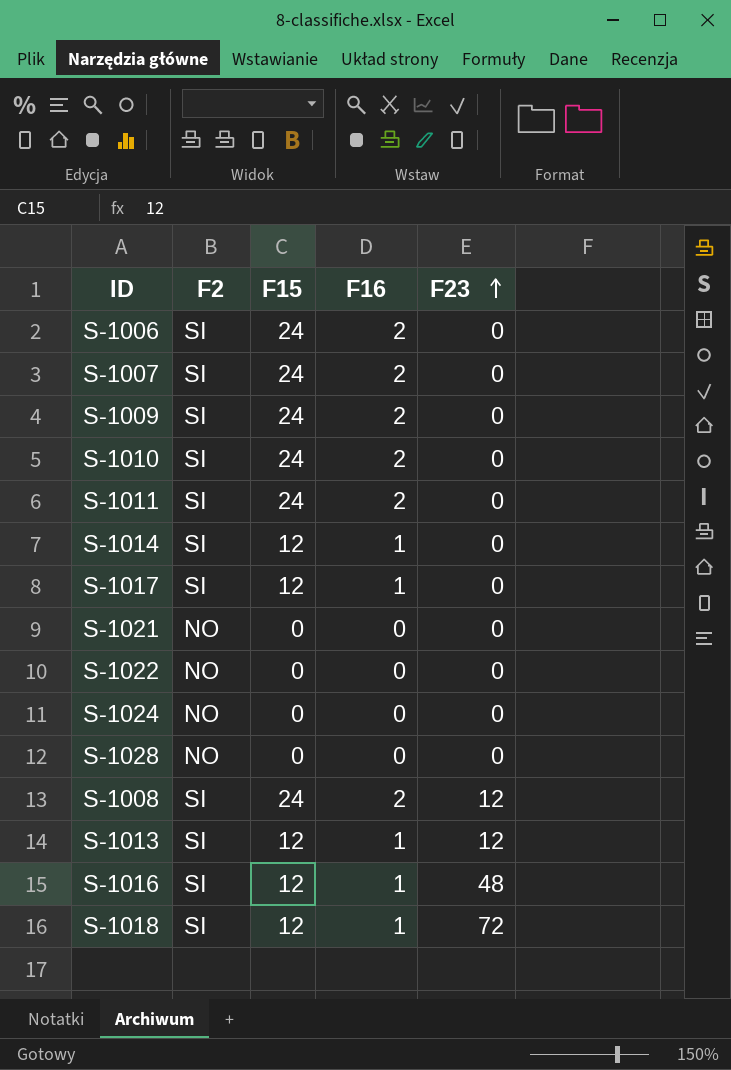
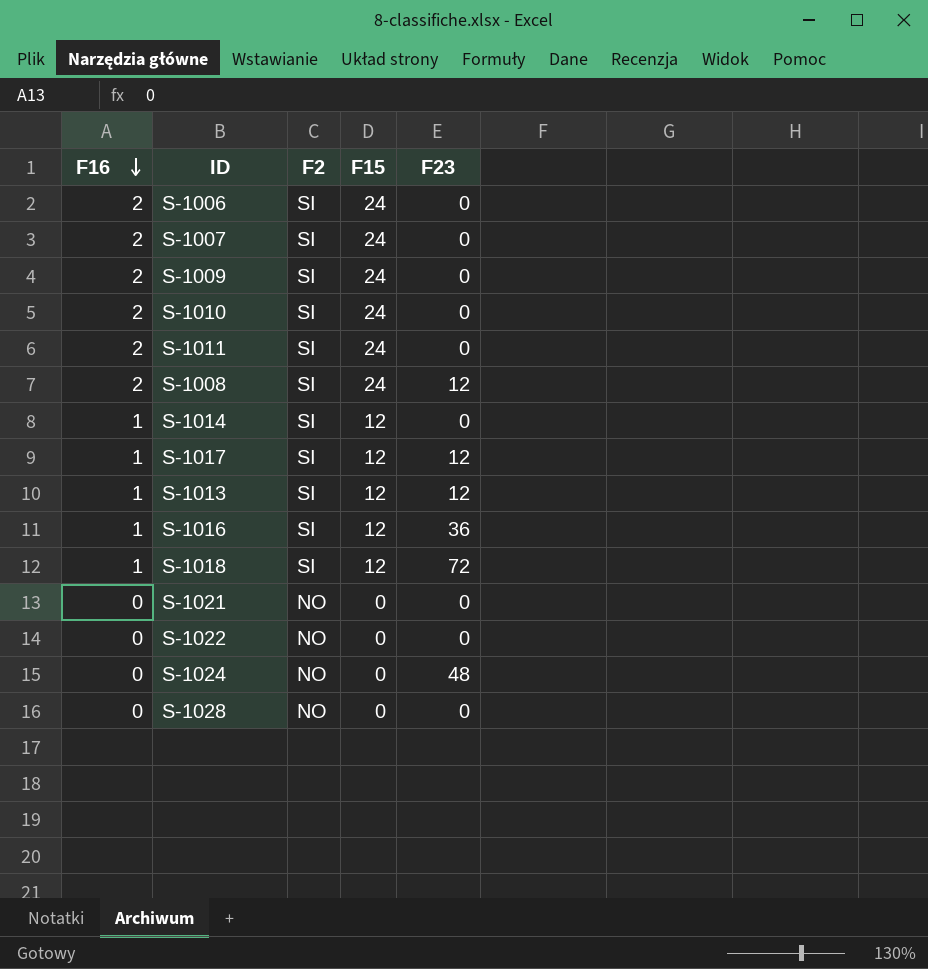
row order: F23 ascending -> F16 descending
column F16 | position: 4 -> 1
S-1017 | F23: 0 -> 12
S-1016 | F23: 48 -> 36
S-1024 | F23: 0 -> 48

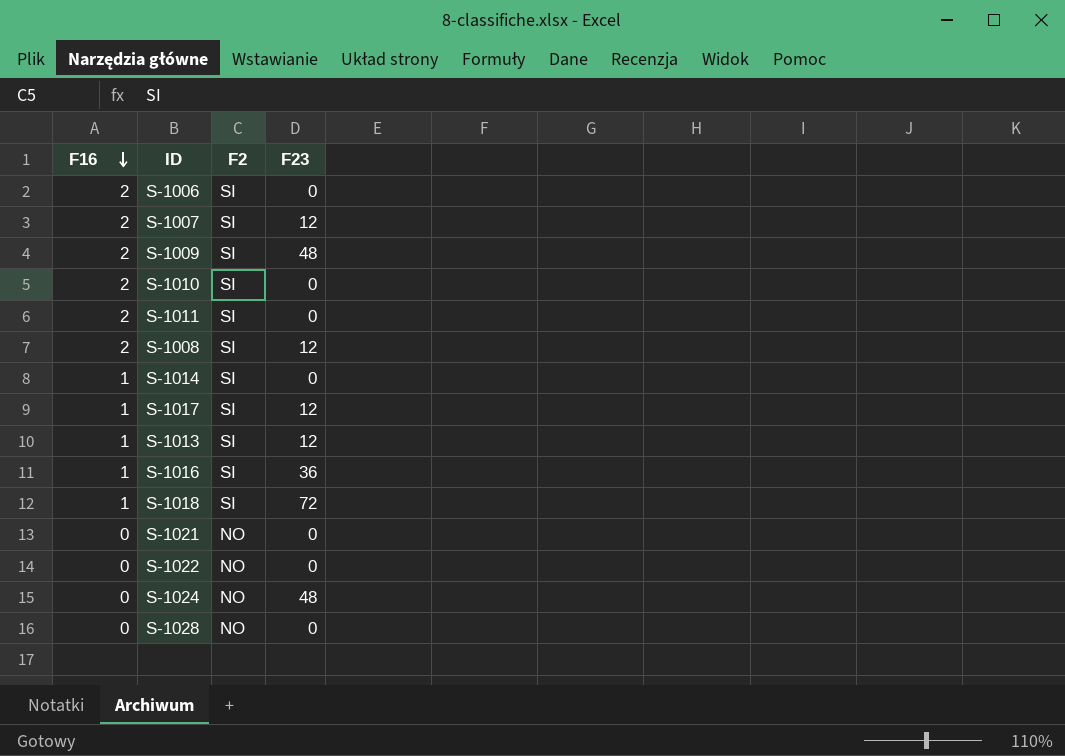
column F15 | position: 4 -> none
S-1007 | F23: 0 -> 12
S-1009 | F23: 0 -> 48

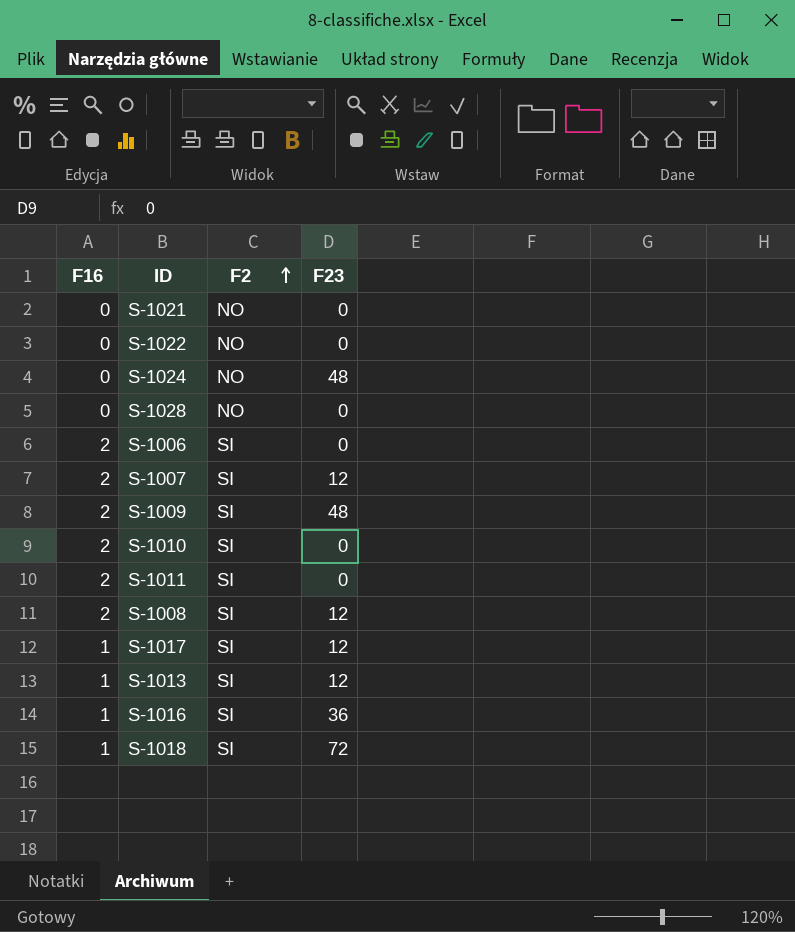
row order: F16 descending -> F2 ascending
row S-1014: 1 | SI | 0 -> none

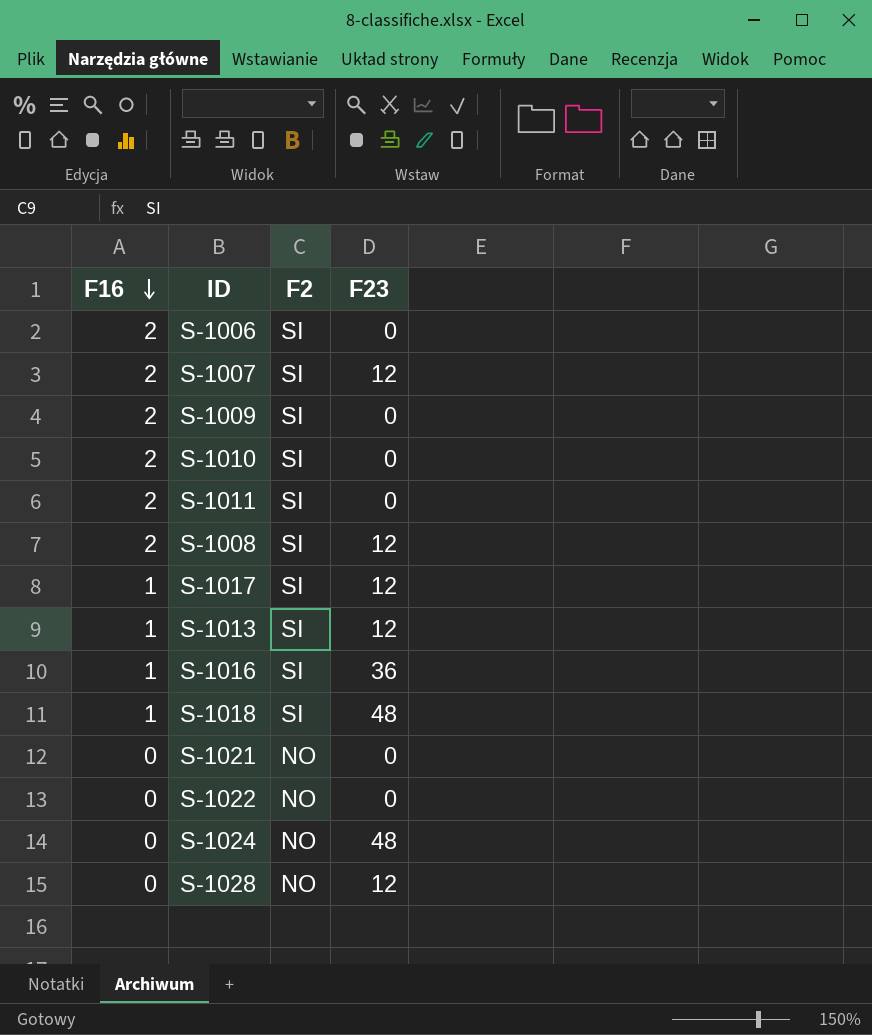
row order: F2 ascending -> F16 descending
S-1009 | F23: 48 -> 0
S-1018 | F23: 72 -> 48
S-1028 | F23: 0 -> 12

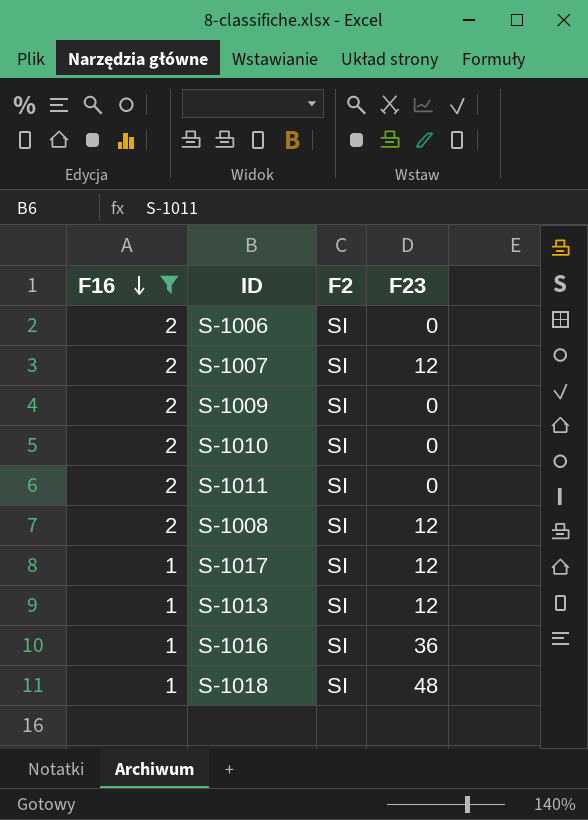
filter: none -> F16 != 0

